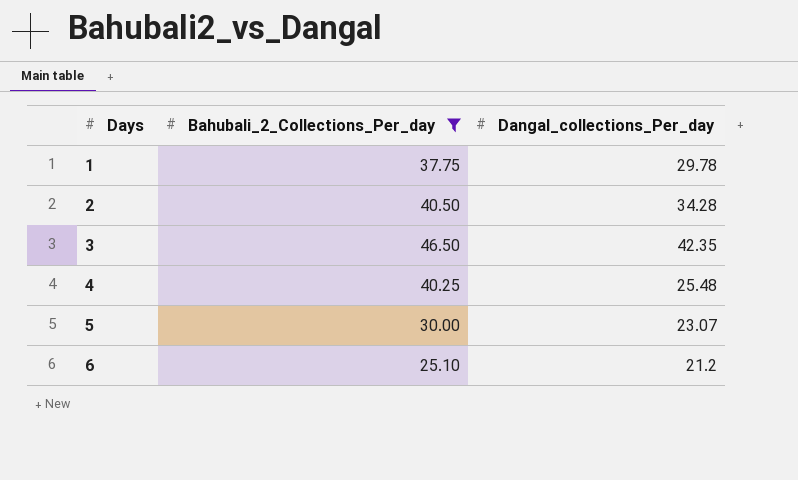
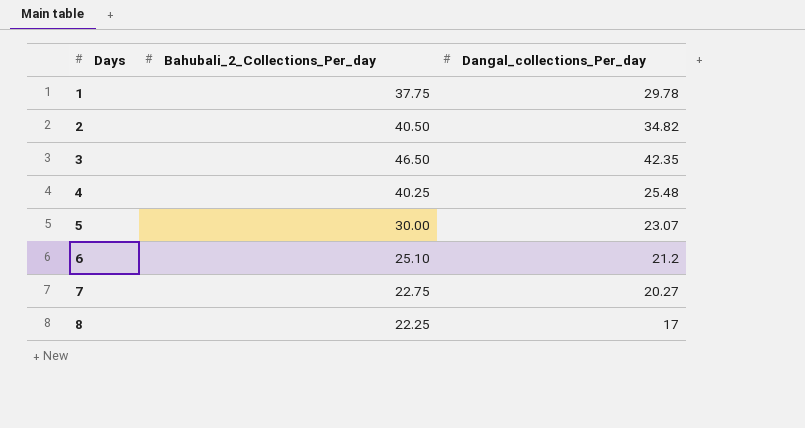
filter: Bahubali_2_Collections_Per_day >= 25.10 -> none
2 | Dangal_collections_Per_day: 34.28 -> 34.82

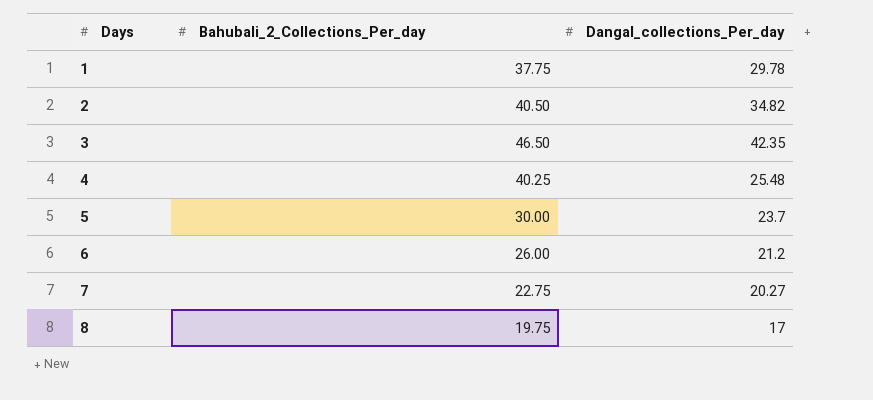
5 | Dangal_collections_Per_day: 23.07 -> 23.7
6 | Bahubali_2_Collections_Per_day: 25.10 -> 26.00
8 | Bahubali_2_Collections_Per_day: 22.25 -> 19.75

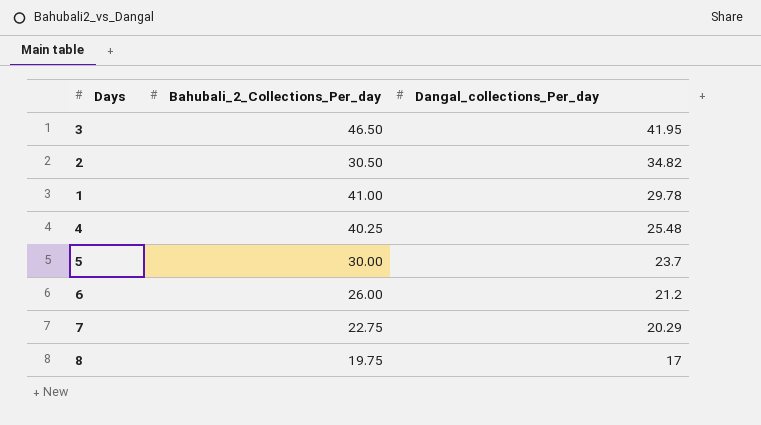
row order: Days ascending -> Dangal_collections_Per_day descending
3 | Dangal_collections_Per_day: 42.35 -> 41.95
2 | Bahubali_2_Collections_Per_day: 40.50 -> 30.50
1 | Bahubali_2_Collections_Per_day: 37.75 -> 41.00
7 | Dangal_collections_Per_day: 20.27 -> 20.29

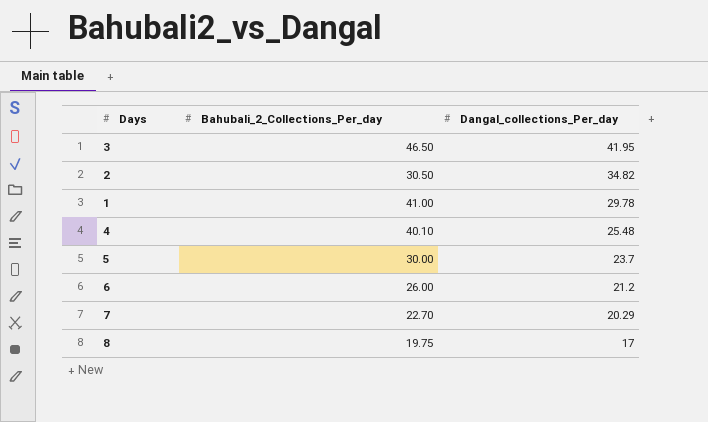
4 | Bahubali_2_Collections_Per_day: 40.25 -> 40.10
7 | Bahubali_2_Collections_Per_day: 22.75 -> 22.70

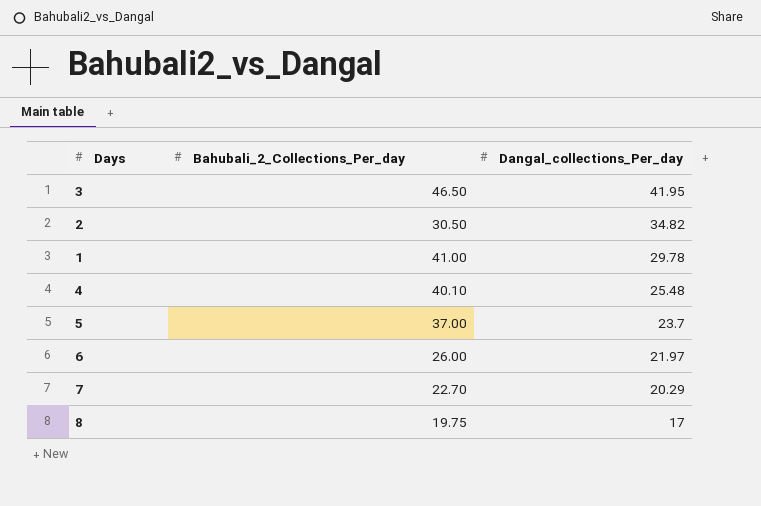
5 | Bahubali_2_Collections_Per_day: 30.00 -> 37.00
6 | Dangal_collections_Per_day: 21.2 -> 21.97

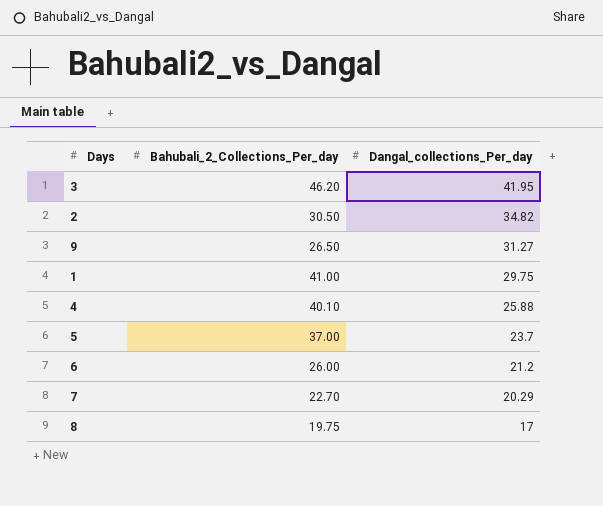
3 | Bahubali_2_Collections_Per_day: 46.50 -> 46.20
row 9: none -> 26.50 | 31.27
1 | Dangal_collections_Per_day: 29.78 -> 29.75
4 | Dangal_collections_Per_day: 25.48 -> 25.88
6 | Dangal_collections_Per_day: 21.97 -> 21.2

